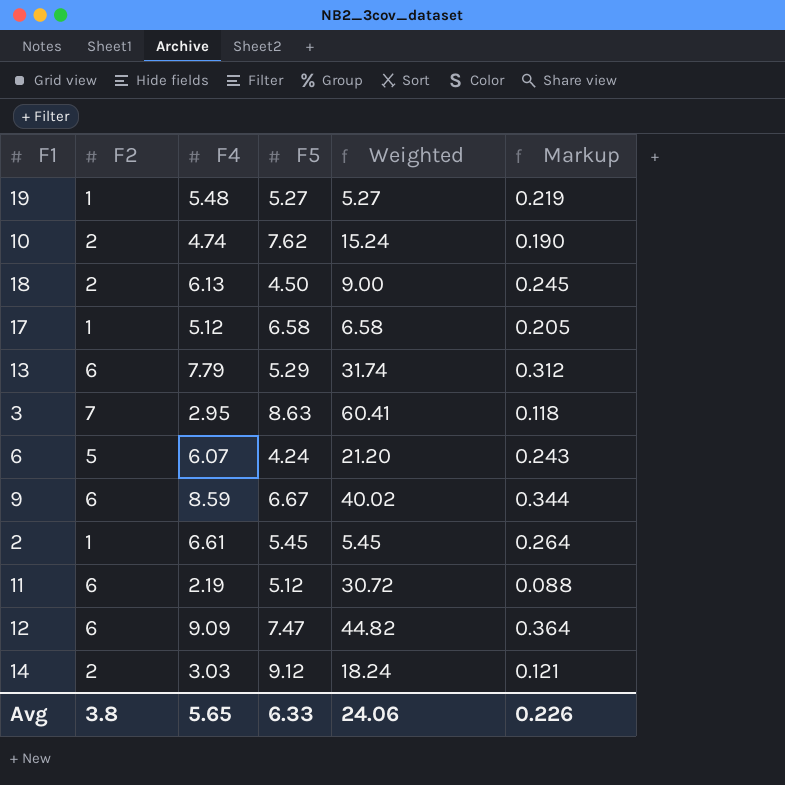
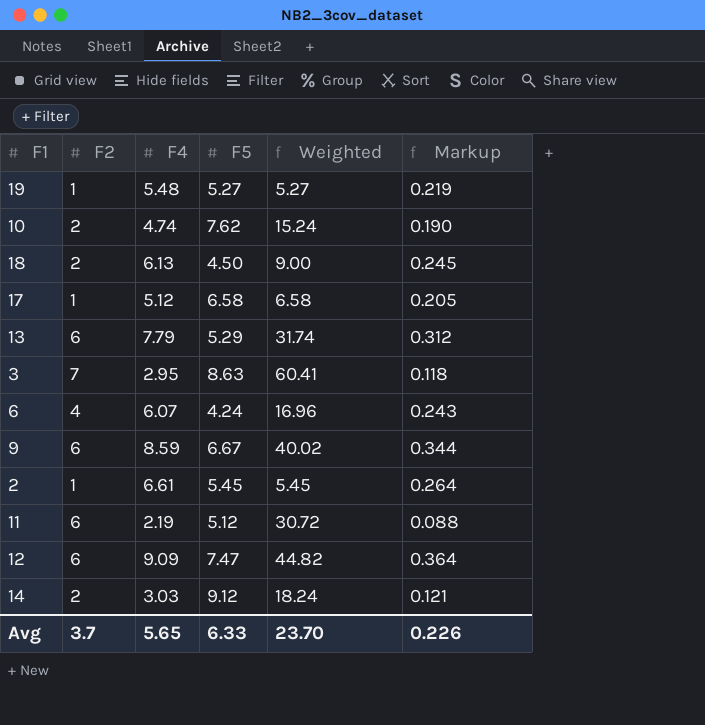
6 | F2: 5 -> 4
6 | Weighted: 21.20 -> 16.96
Avg | F2: 3.8 -> 3.7
Avg | Weighted: 24.06 -> 23.70

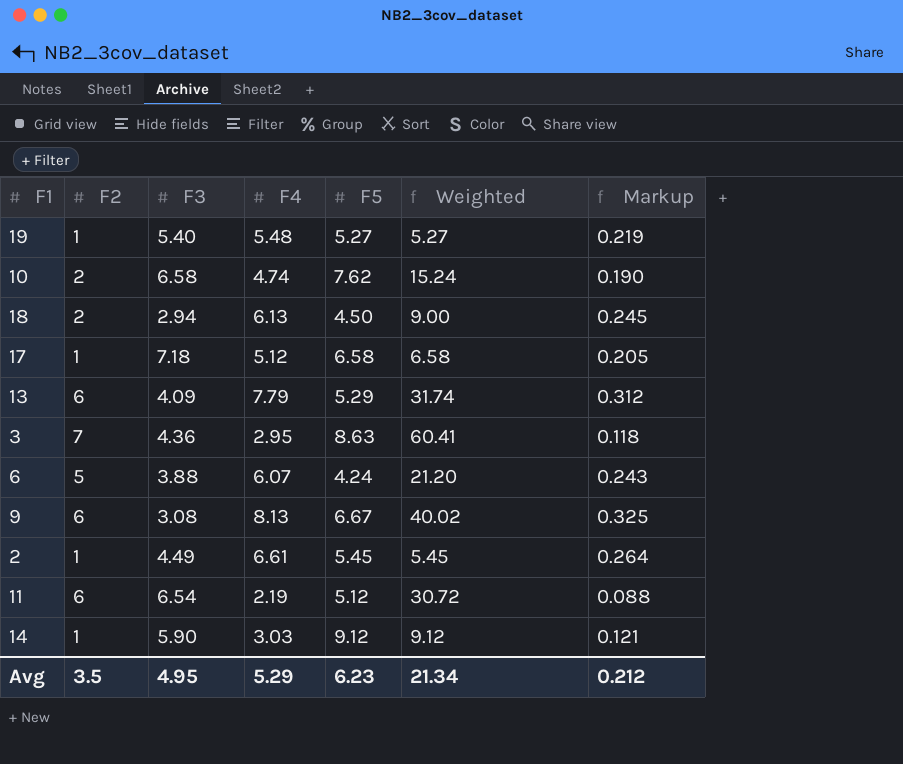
column F3 | position: none -> 3
row 12: 6 | 9.09 | 7.47 | 44.82 | 0.364 -> none
6 | F2: 4 -> 5
6 | Weighted: 16.96 -> 21.20
9 | F4: 8.59 -> 8.13
9 | Markup: 0.344 -> 0.325
14 | F2: 2 -> 1
14 | Weighted: 18.24 -> 9.12
Avg | F2: 3.7 -> 3.5
Avg | F4: 5.65 -> 5.29
Avg | F5: 6.33 -> 6.23
Avg | Weighted: 23.70 -> 21.34
Avg | Markup: 0.226 -> 0.212

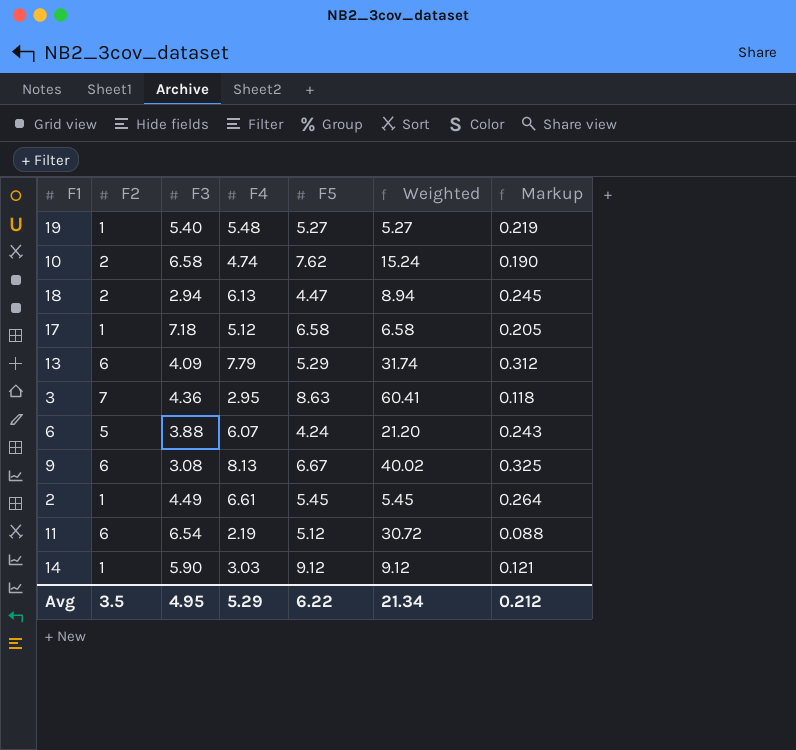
18 | F5: 4.50 -> 4.47
18 | Weighted: 9.00 -> 8.94
Avg | F5: 6.23 -> 6.22

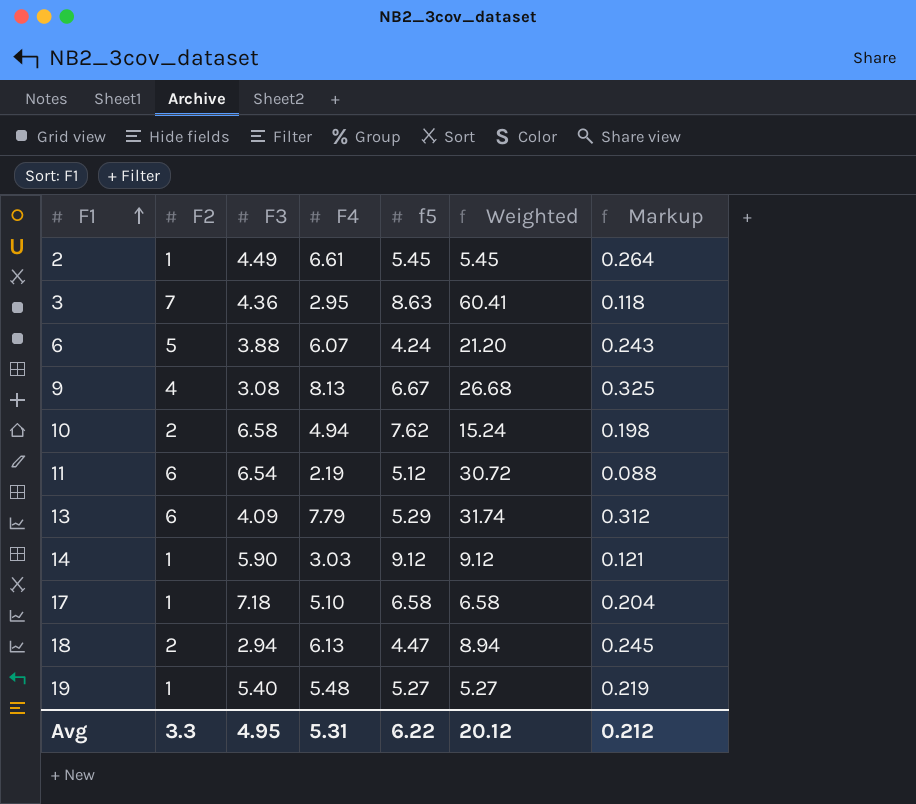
row order: none -> F1 ascending
column name: F5 -> f5
9 | F2: 6 -> 4
9 | Weighted: 40.02 -> 26.68
10 | F4: 4.74 -> 4.94
10 | Markup: 0.190 -> 0.198
17 | F4: 5.12 -> 5.10
17 | Markup: 0.205 -> 0.204
Avg | F2: 3.5 -> 3.3
Avg | F4: 5.29 -> 5.31
Avg | Weighted: 21.34 -> 20.12

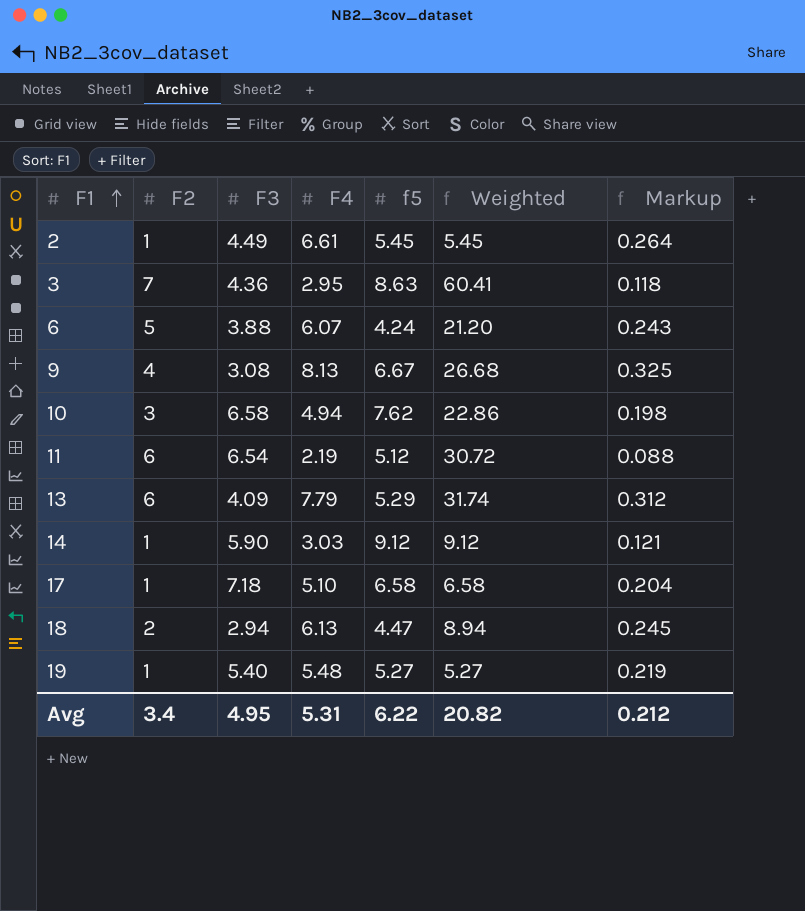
10 | F2: 2 -> 3
10 | Weighted: 15.24 -> 22.86
Avg | F2: 3.3 -> 3.4
Avg | Weighted: 20.12 -> 20.82

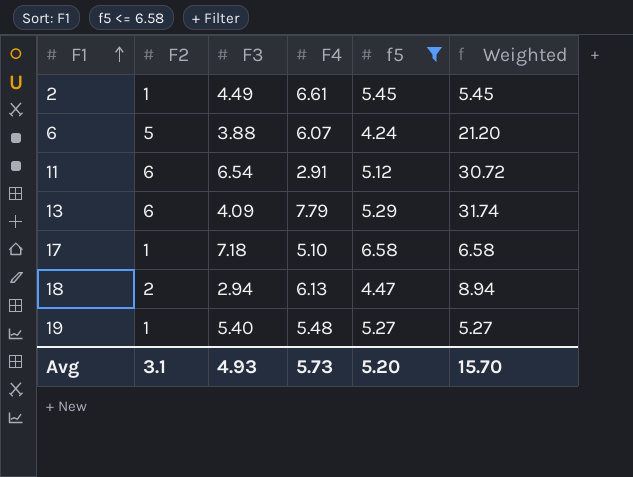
filter: none -> f5 <= 6.58
column Markup | formula: [F4] * 0.04 -> none
11 | F4: 2.19 -> 2.91
Avg | F2: 3.4 -> 3.1
Avg | F3: 4.95 -> 4.93
Avg | F4: 5.31 -> 5.73
Avg | f5: 6.22 -> 5.20
Avg | Weighted: 20.82 -> 15.70

